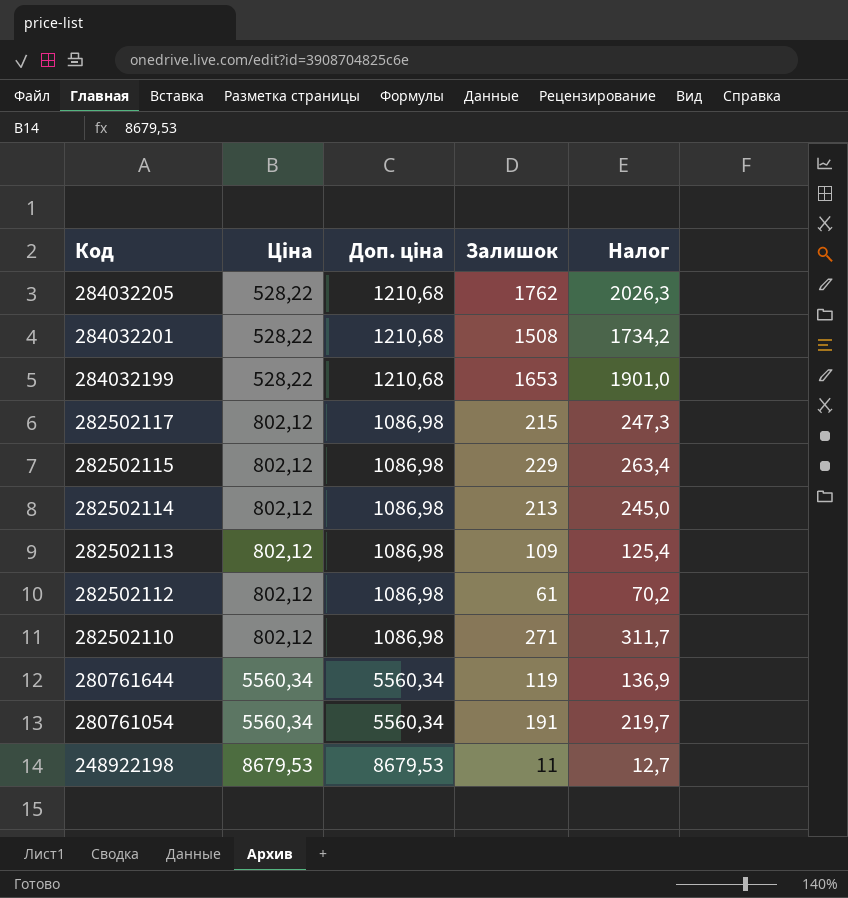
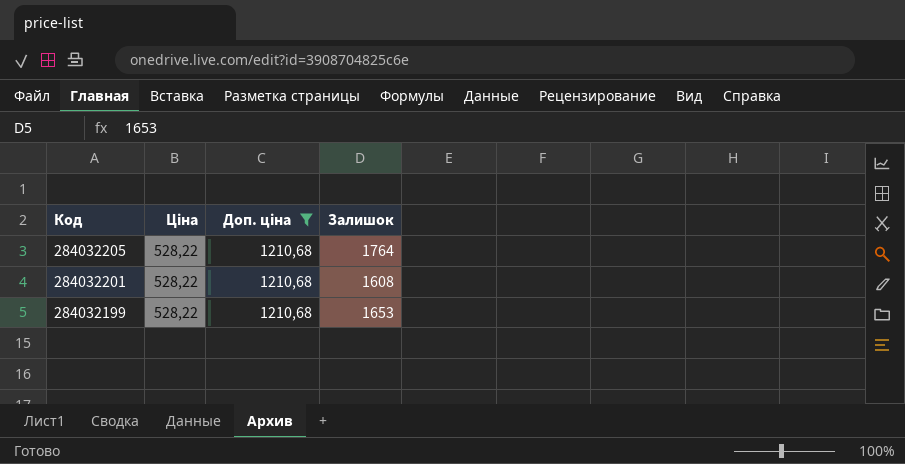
filter: none -> Доп. ціна = 1210,68
column Налог | formula: [Залишок] * 1,15 -> none
284032205 | Залишок: 1762 -> 1764
284032201 | Залишок: 1508 -> 1608

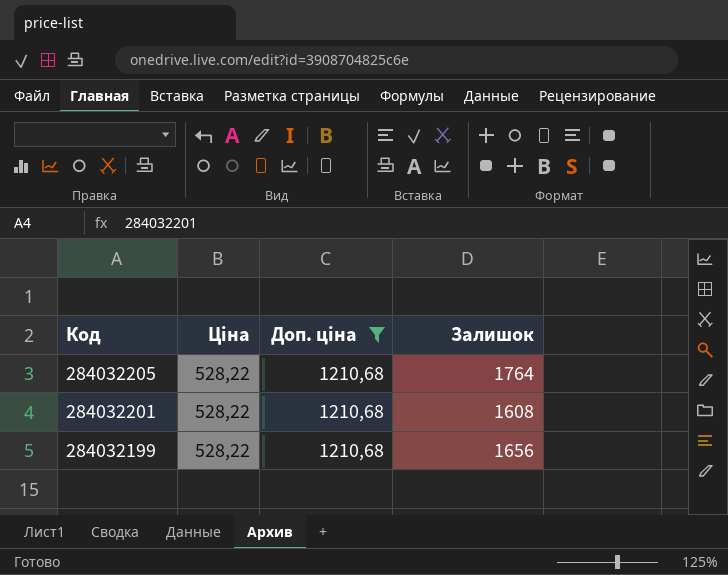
284032199 | Залишок: 1653 -> 1656

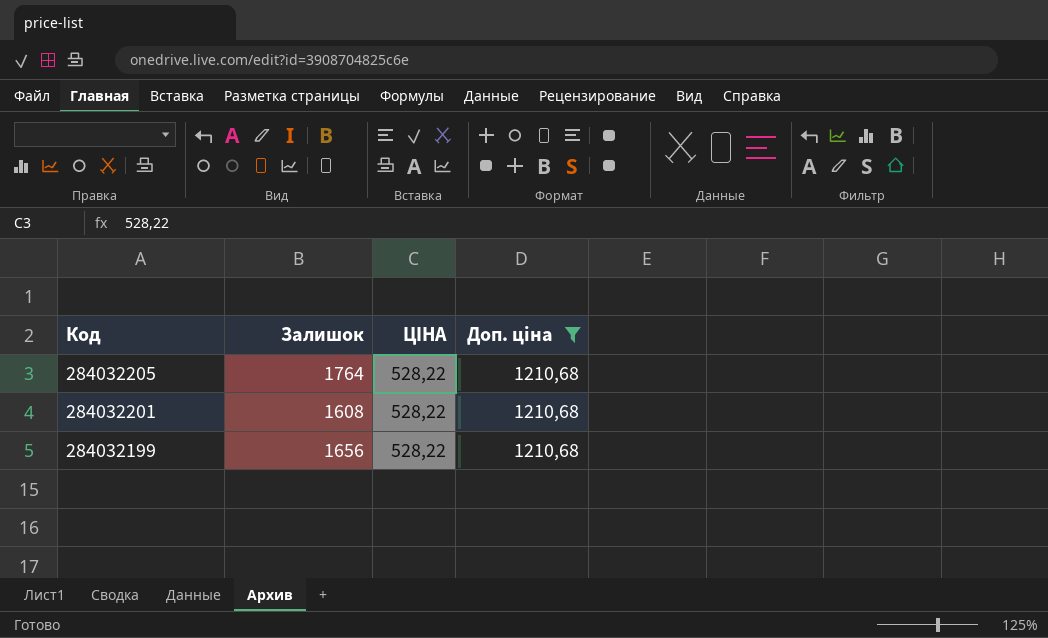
column Залишок | position: 4 -> 2
column name: Ціна -> ЦІНА

